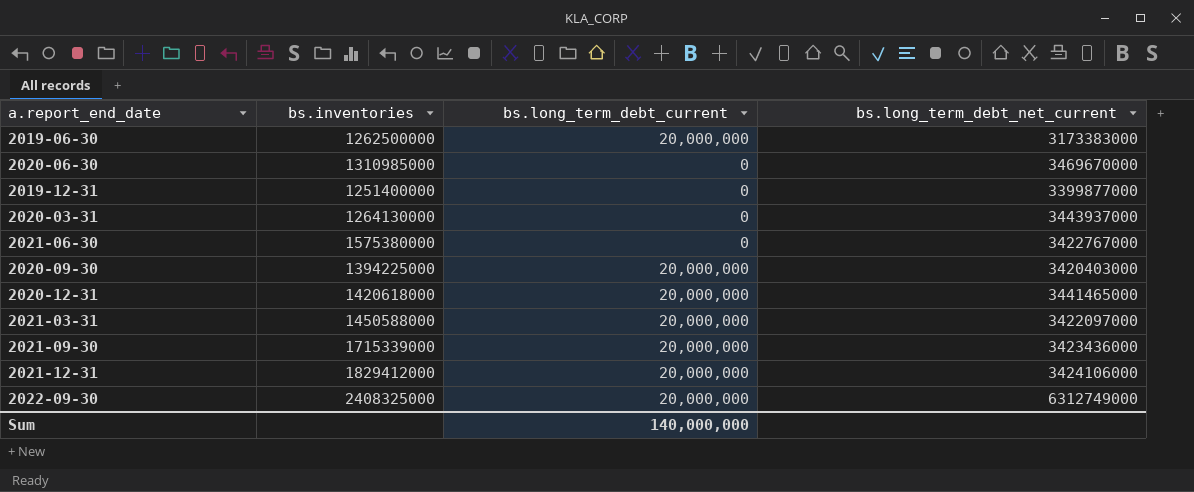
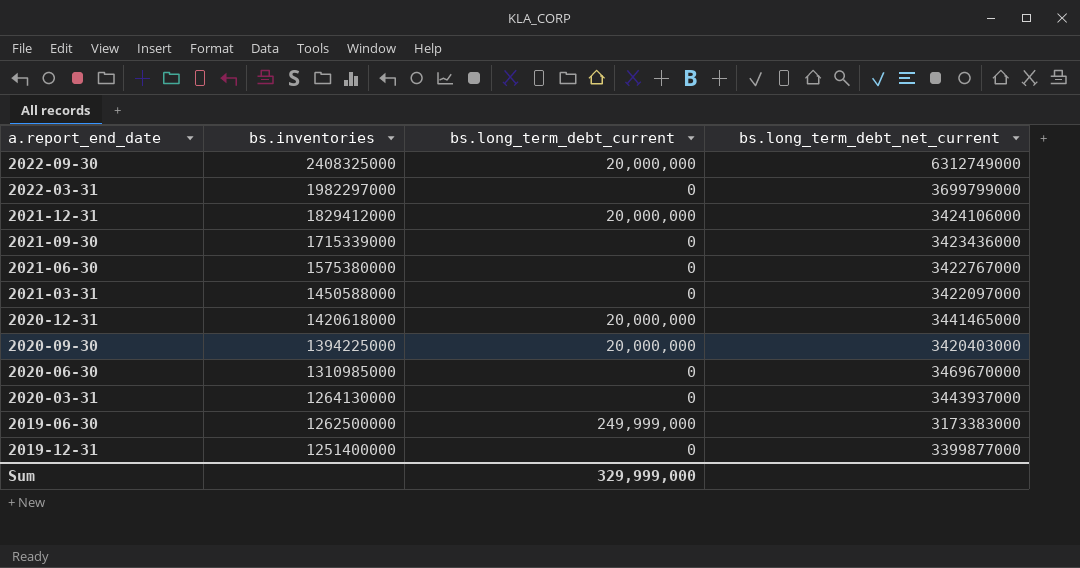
row order: none -> bs.inventories descending
row 2022-03-31: none -> 1982297000 | 0 | 3699799000
2021-09-30 | bs.long_term_debt_current: 20,000,000 -> 0
2021-03-31 | bs.long_term_debt_current: 20,000,000 -> 0
2019-06-30 | bs.long_term_debt_current: 20,000,000 -> 249,999,000
Sum | bs.long_term_debt_current: 140,000,000 -> 329,999,000

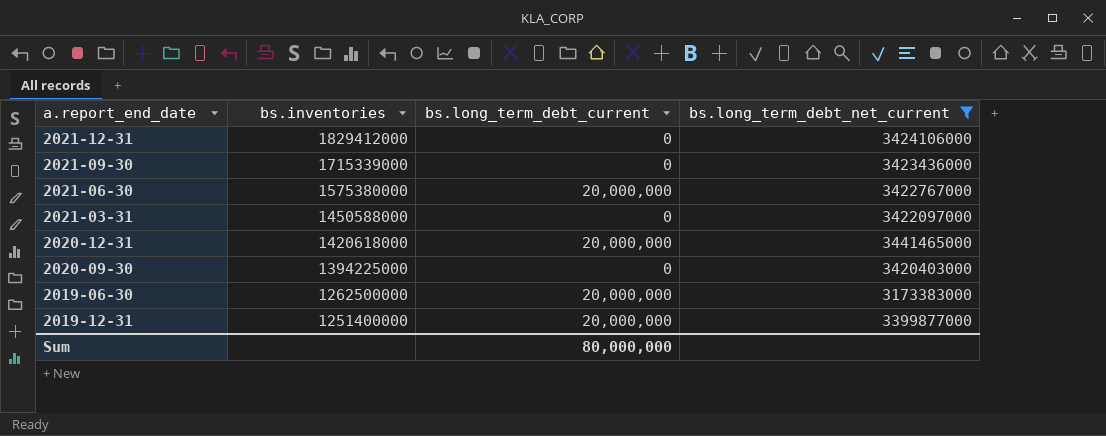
filter: none -> bs.long_term_debt_net_current <= 3441465000
2021-12-31 | bs.long_term_debt_current: 20,000,000 -> 0
2021-06-30 | bs.long_term_debt_current: 0 -> 20,000,000
2020-09-30 | bs.long_term_debt_current: 20,000,000 -> 0
2019-06-30 | bs.long_term_debt_current: 249,999,000 -> 20,000,000
2019-12-31 | bs.long_term_debt_current: 0 -> 20,000,000
Sum | bs.long_term_debt_current: 329,999,000 -> 80,000,000

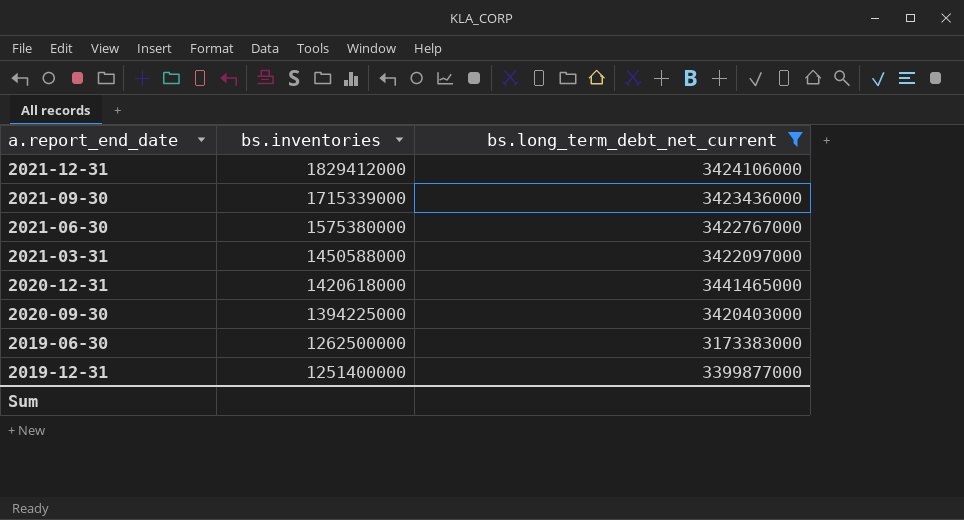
column bs.long_term_debt_current | position: 3 -> none

